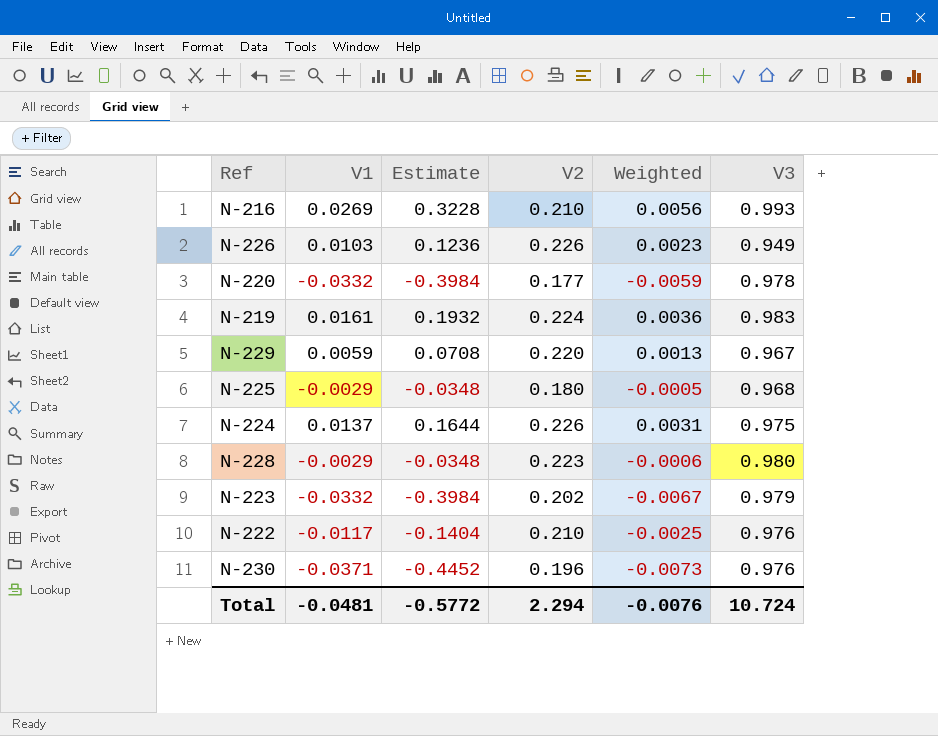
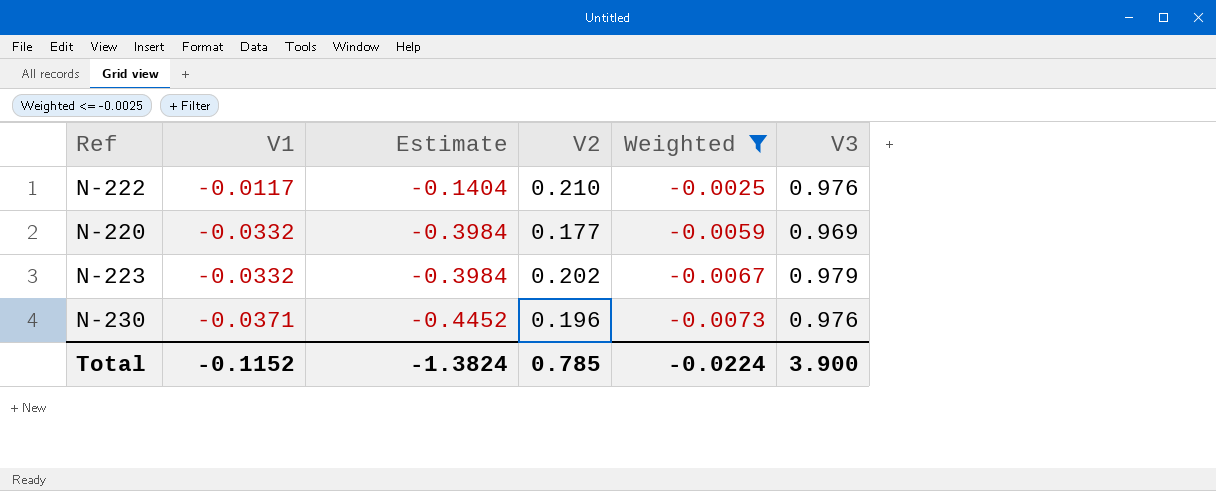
filter: none -> Weighted <= -0.0025
row order: none -> V1 descending
N-220 | V3: 0.978 -> 0.969
Total | V1: -0.0481 -> -0.1152
Total | Estimate: -0.5772 -> -1.3824
Total | V2: 2.294 -> 0.785
Total | Weighted: -0.0076 -> -0.0224
Total | V3: 10.724 -> 3.900

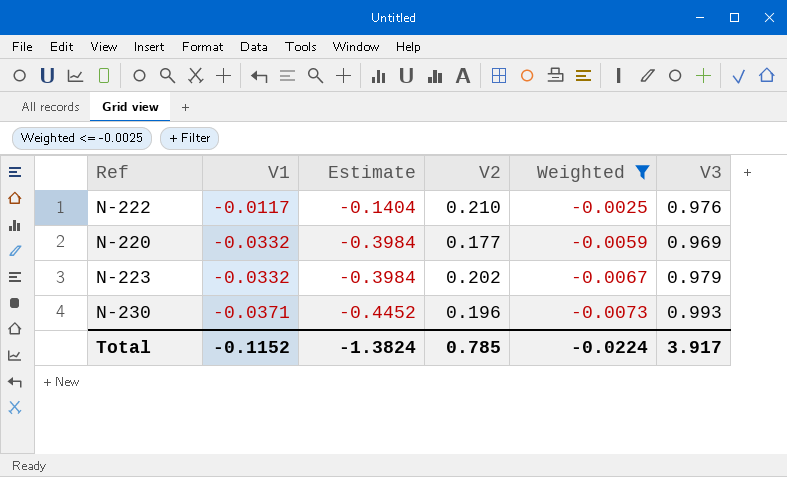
N-230 | V3: 0.976 -> 0.993
Total | V3: 3.900 -> 3.917

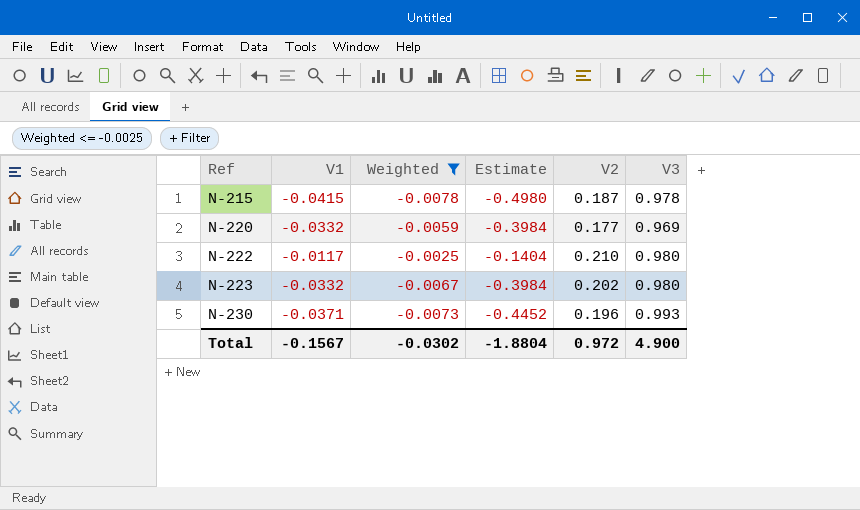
row order: V1 descending -> Ref ascending
column Weighted | position: 5 -> 3
row N-215: none -> -0.0415 | -0.0078 | -0.4980 | 0.187 | 0.978
N-222 | V3: 0.976 -> 0.980
N-223 | V3: 0.979 -> 0.980
Total | V1: -0.1152 -> -0.1567
Total | Weighted: -0.0224 -> -0.0302
Total | Estimate: -1.3824 -> -1.8804
Total | V2: 0.785 -> 0.972
Total | V3: 3.917 -> 4.900

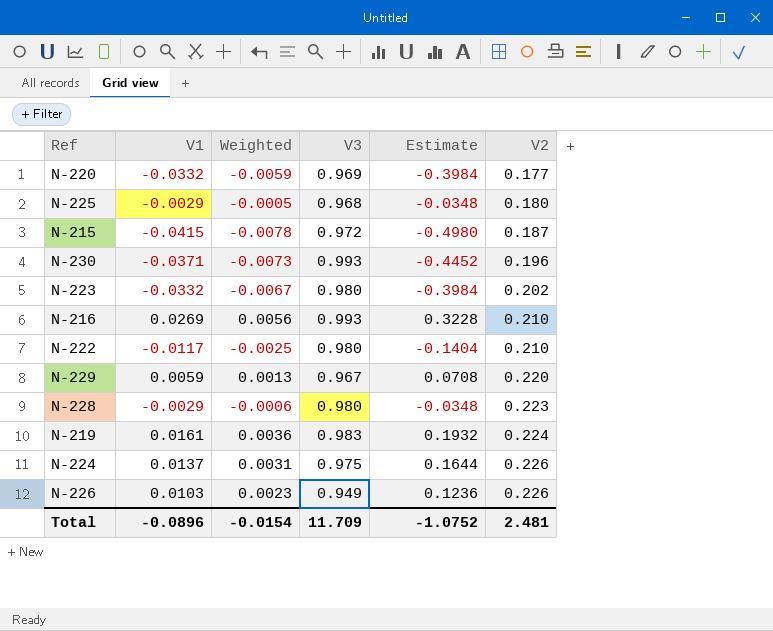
filter: Weighted <= -0.0025 -> none
row order: Ref ascending -> V2 ascending
column V3 | position: 6 -> 4
N-215 | V3: 0.978 -> 0.972
Total | V1: -0.1567 -> -0.0896
Total | Weighted: -0.0302 -> -0.0154
Total | V3: 4.900 -> 11.709
Total | Estimate: -1.8804 -> -1.0752
Total | V2: 0.972 -> 2.481

